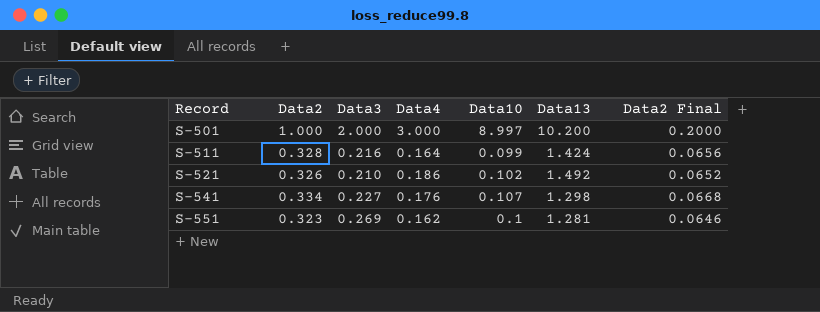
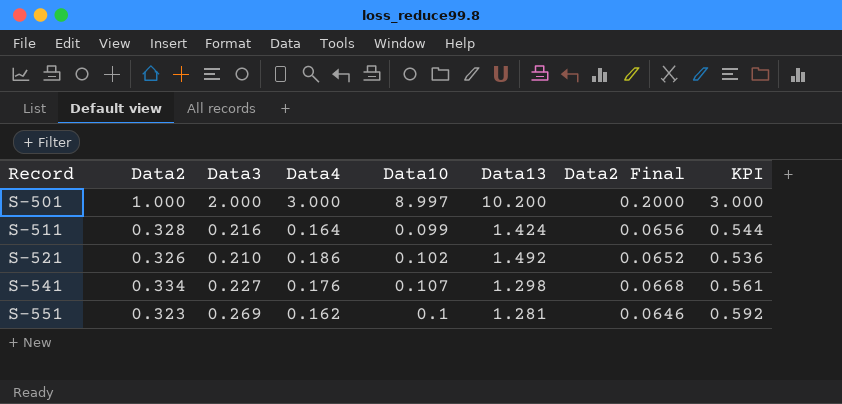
column KPI | formula: none -> [Data2] + [Data3]

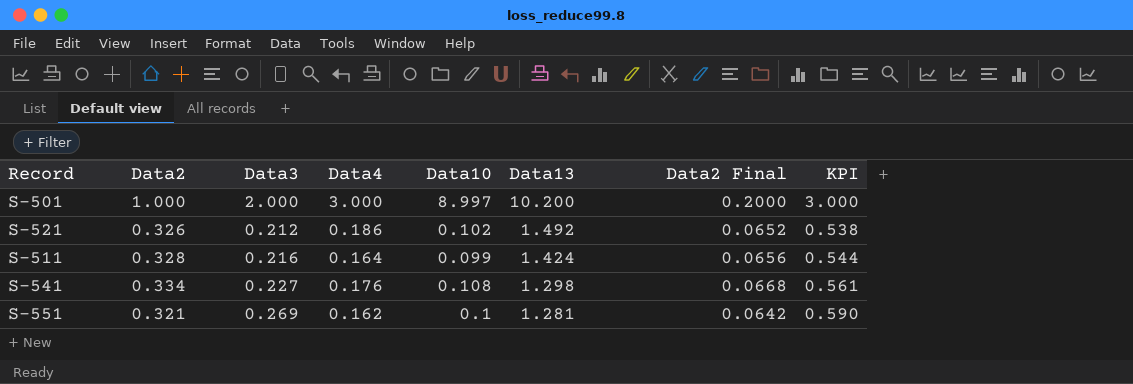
row order: Record ascending -> Data13 descending
S-521 | Data3: 0.210 -> 0.212
S-521 | KPI: 0.536 -> 0.538
S-541 | Data10: 0.107 -> 0.108
S-551 | Data2: 0.323 -> 0.321
S-551 | Data2 Final: 0.0646 -> 0.0642
S-551 | KPI: 0.592 -> 0.590

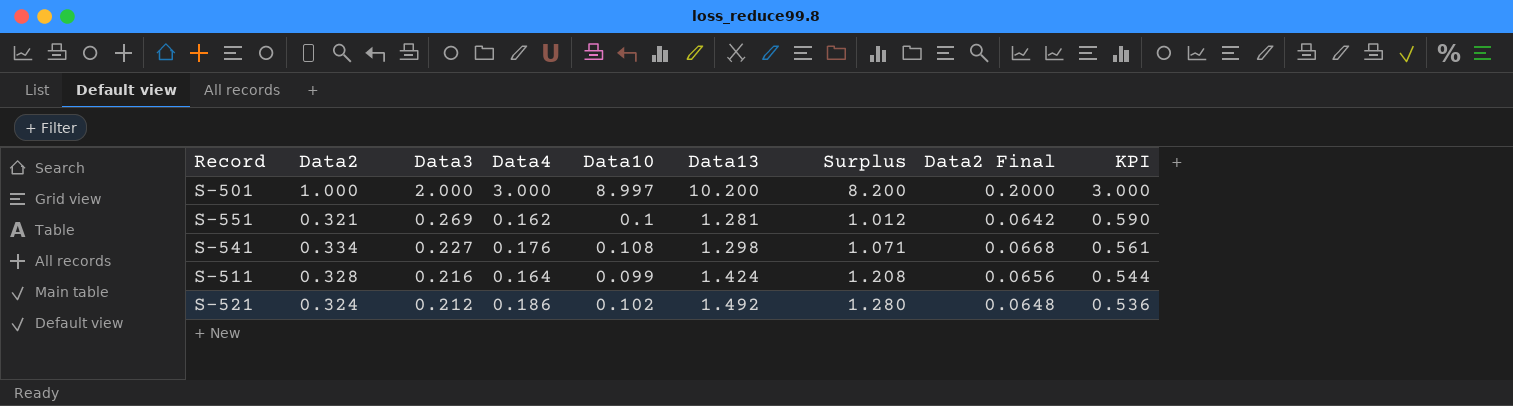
row order: Data13 descending -> Data3 descending
column Surplus | formula: none -> [Data13] - [Data3]
S-521 | Data2: 0.326 -> 0.324
S-521 | Data2 Final: 0.0652 -> 0.0648
S-521 | KPI: 0.538 -> 0.536

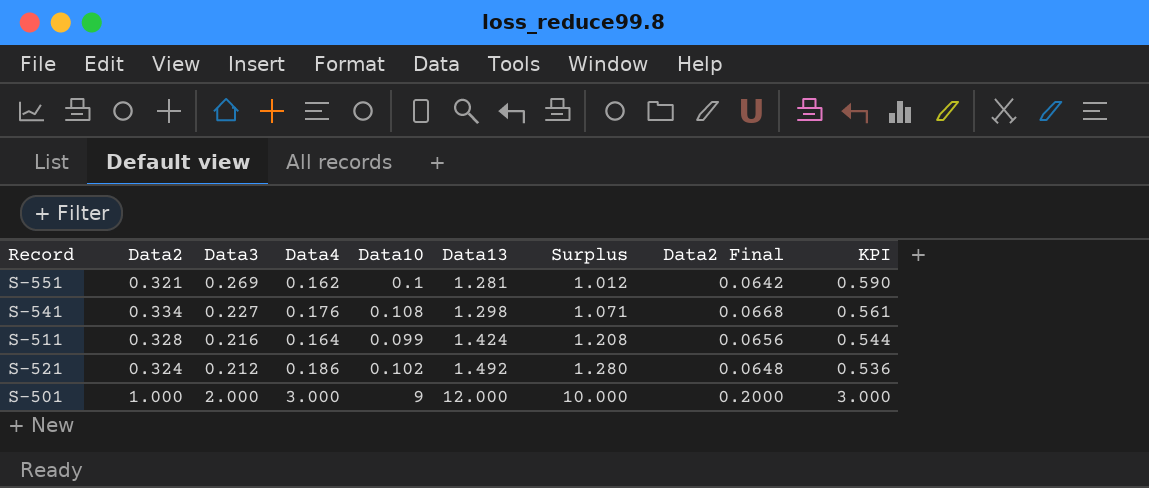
row order: Data3 descending -> Data13 ascending
S-501 | Data10: 8.997 -> 9
S-501 | Data13: 10.200 -> 12.000
S-501 | Surplus: 8.200 -> 10.000

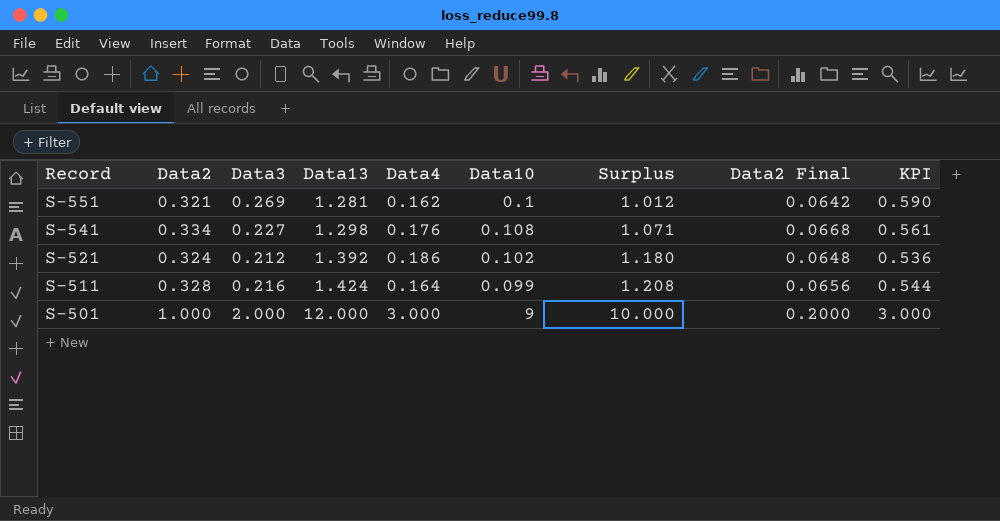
row order: Data13 ascending -> Record descending
column Data13 | position: 6 -> 4
S-521 | Data13: 1.492 -> 1.392
S-521 | Surplus: 1.280 -> 1.180

